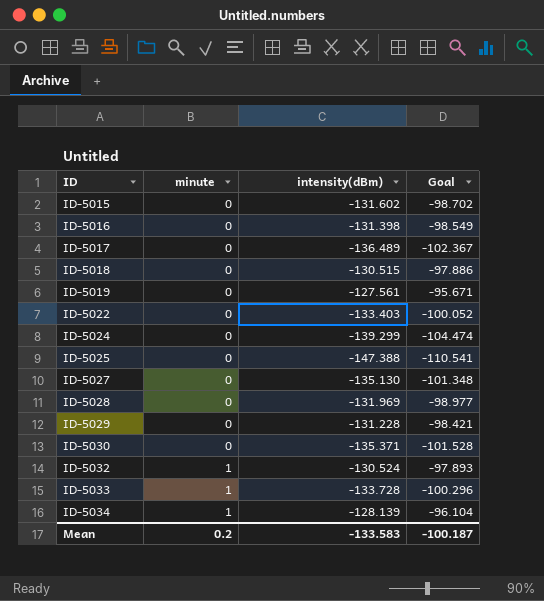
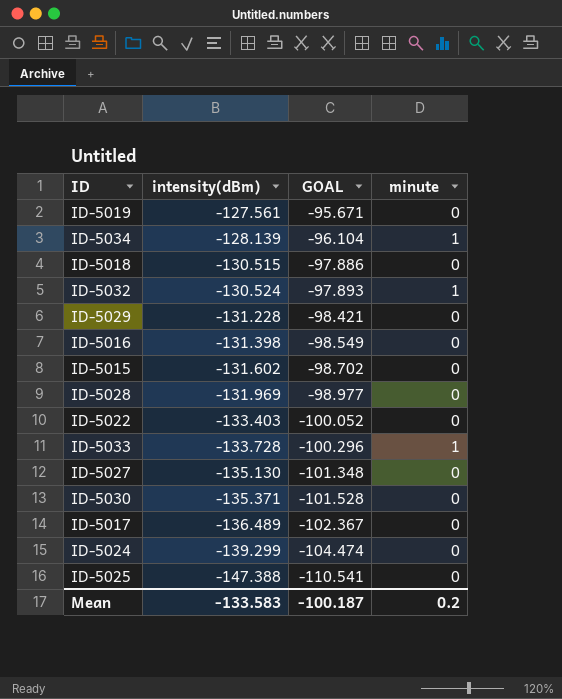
row order: ID ascending -> intensity(dBm) descending
column name: Goal -> GOAL
column minute | position: 2 -> 4

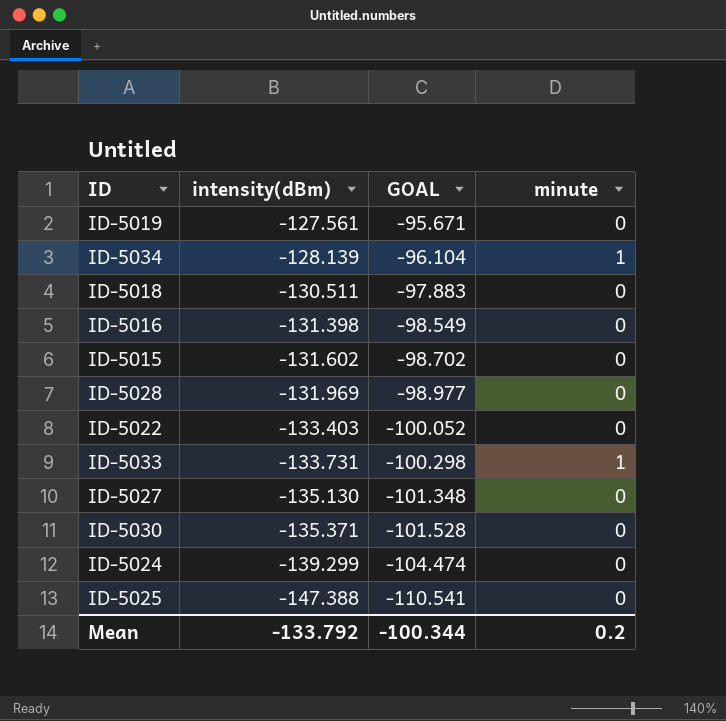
row ID-5032: -130.524 | -97.893 | 1 -> none
row ID-5029: -131.228 | -98.421 | 0 -> none
row ID-5017: -136.489 | -102.367 | 0 -> none
ID-5018 | intensity(dBm): -130.515 -> -130.511
ID-5018 | GOAL: -97.886 -> -97.883
ID-5033 | intensity(dBm): -133.728 -> -133.731
ID-5033 | GOAL: -100.296 -> -100.298
Mean | intensity(dBm): -133.583 -> -133.792
Mean | GOAL: -100.187 -> -100.344

